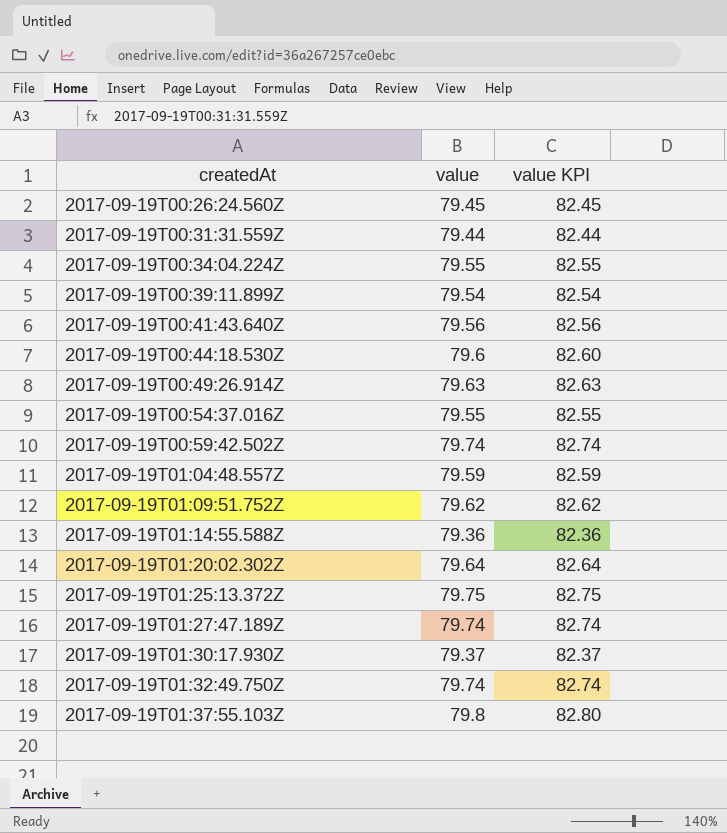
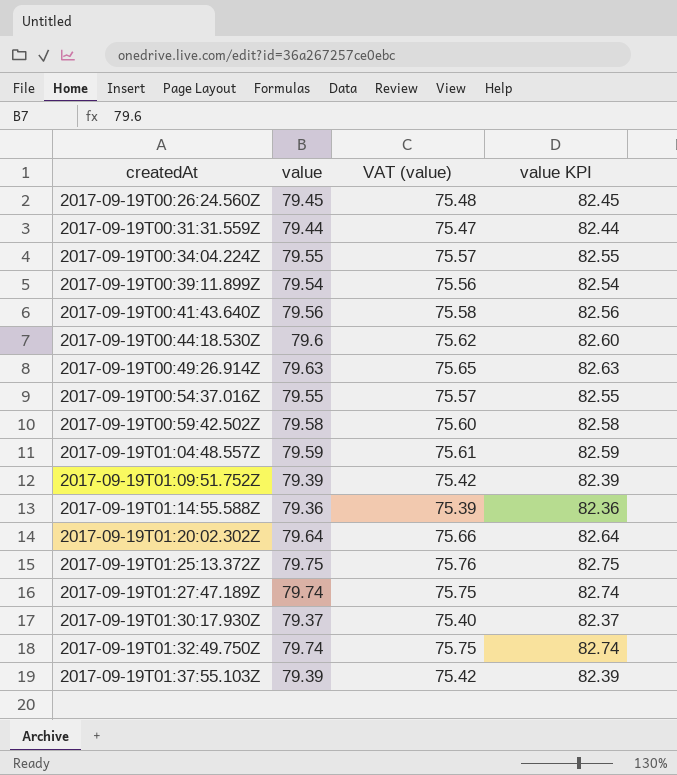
column VAT (value) | formula: none -> [value] * 0.95
2017-09-19T00:59:42.502Z | value: 79.74 -> 79.58
2017-09-19T00:59:42.502Z | value KPI: 82.74 -> 82.58
2017-09-19T01:09:51.752Z | value: 79.62 -> 79.39
2017-09-19T01:09:51.752Z | value KPI: 82.62 -> 82.39
2017-09-19T01:37:55.103Z | value: 79.8 -> 79.39
2017-09-19T01:37:55.103Z | value KPI: 82.80 -> 82.39

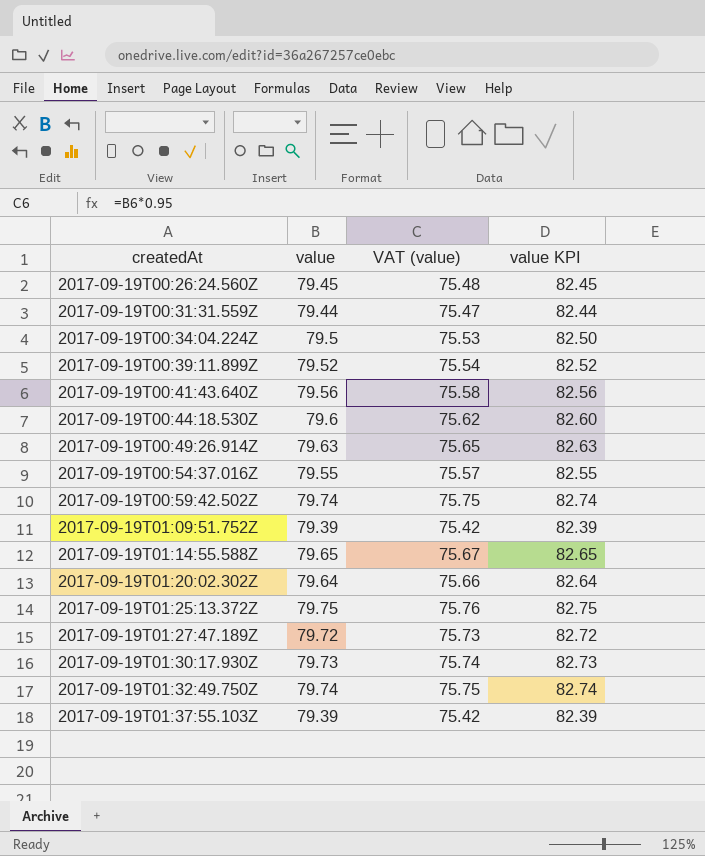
row 2017-09-19T01:04:48.557Z: 79.59 | 75.61 | 82.59 -> none
2017-09-19T00:34:04.224Z | value: 79.55 -> 79.5
2017-09-19T00:34:04.224Z | VAT (value): 75.57 -> 75.53
2017-09-19T00:34:04.224Z | value KPI: 82.55 -> 82.50
2017-09-19T00:39:11.899Z | value: 79.54 -> 79.52
2017-09-19T00:39:11.899Z | VAT (value): 75.56 -> 75.54
2017-09-19T00:39:11.899Z | value KPI: 82.54 -> 82.52
2017-09-19T00:59:42.502Z | value: 79.58 -> 79.74
2017-09-19T00:59:42.502Z | VAT (value): 75.60 -> 75.75
2017-09-19T00:59:42.502Z | value KPI: 82.58 -> 82.74
2017-09-19T01:14:55.588Z | value: 79.36 -> 79.65
2017-09-19T01:14:55.588Z | VAT (value): 75.39 -> 75.67
2017-09-19T01:14:55.588Z | value KPI: 82.36 -> 82.65
2017-09-19T01:27:47.189Z | value: 79.74 -> 79.72
2017-09-19T01:27:47.189Z | VAT (value): 75.75 -> 75.73
2017-09-19T01:27:47.189Z | value KPI: 82.74 -> 82.72
2017-09-19T01:30:17.930Z | value: 79.37 -> 79.73
2017-09-19T01:30:17.930Z | VAT (value): 75.40 -> 75.74
2017-09-19T01:30:17.930Z | value KPI: 82.37 -> 82.73

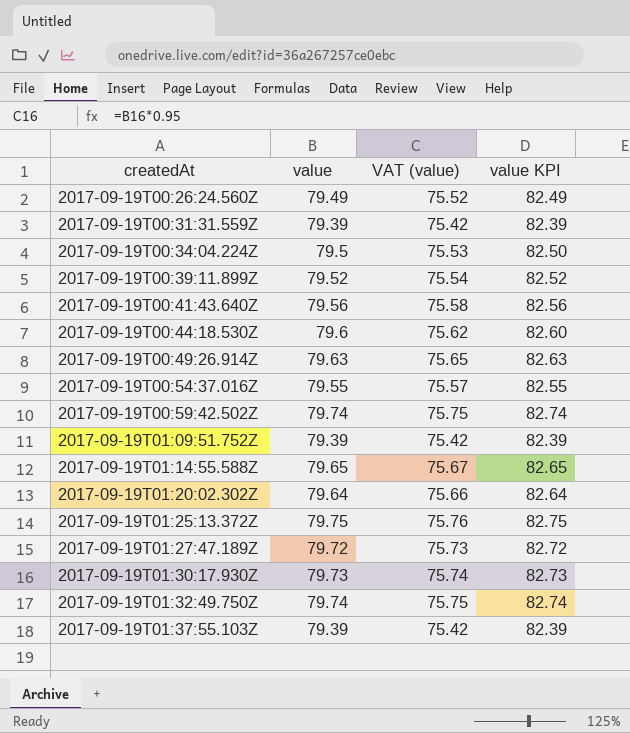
2017-09-19T00:26:24.560Z | value: 79.45 -> 79.49
2017-09-19T00:26:24.560Z | VAT (value): 75.48 -> 75.52
2017-09-19T00:26:24.560Z | value KPI: 82.45 -> 82.49
2017-09-19T00:31:31.559Z | value: 79.44 -> 79.39
2017-09-19T00:31:31.559Z | VAT (value): 75.47 -> 75.42
2017-09-19T00:31:31.559Z | value KPI: 82.44 -> 82.39

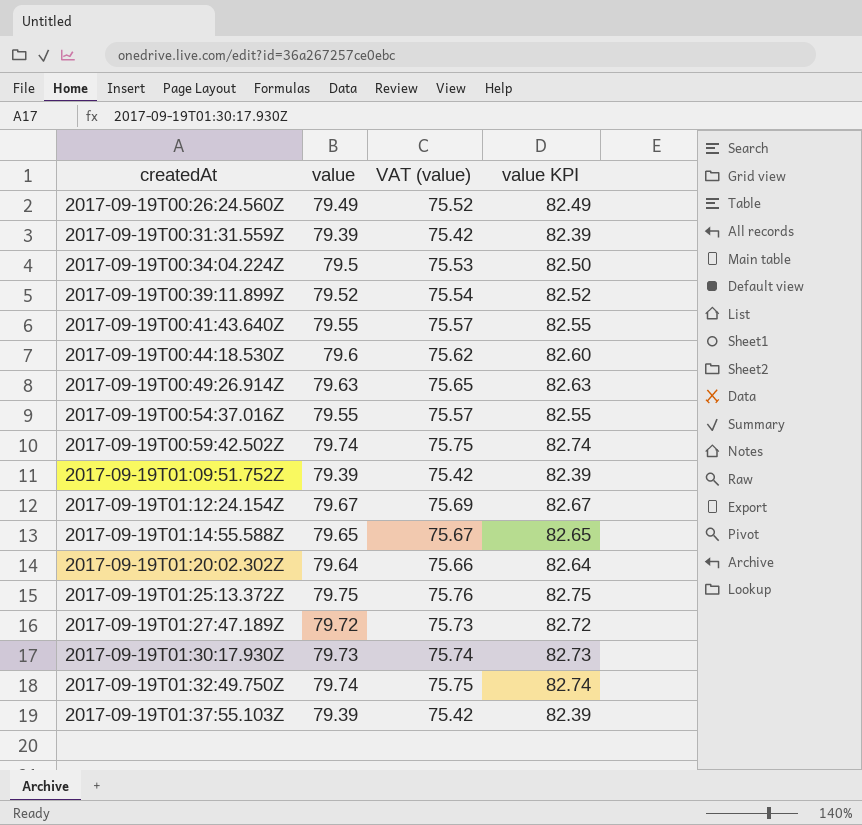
2017-09-19T00:41:43.640Z | value: 79.56 -> 79.55
2017-09-19T00:41:43.640Z | VAT (value): 75.58 -> 75.57
2017-09-19T00:41:43.640Z | value KPI: 82.56 -> 82.55
row 2017-09-19T01:12:24.154Z: none -> 79.67 | 75.69 | 82.67

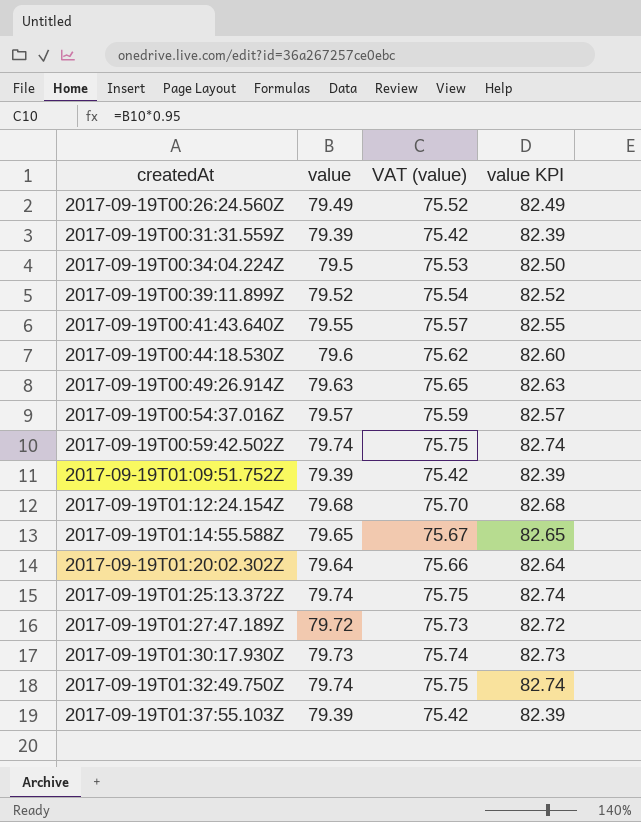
2017-09-19T00:54:37.016Z | value: 79.55 -> 79.57
2017-09-19T00:54:37.016Z | VAT (value): 75.57 -> 75.59
2017-09-19T00:54:37.016Z | value KPI: 82.55 -> 82.57
2017-09-19T01:12:24.154Z | value: 79.67 -> 79.68
2017-09-19T01:12:24.154Z | VAT (value): 75.69 -> 75.70
2017-09-19T01:12:24.154Z | value KPI: 82.67 -> 82.68
2017-09-19T01:25:13.372Z | value: 79.75 -> 79.74
2017-09-19T01:25:13.372Z | VAT (value): 75.76 -> 75.75
2017-09-19T01:25:13.372Z | value KPI: 82.75 -> 82.74

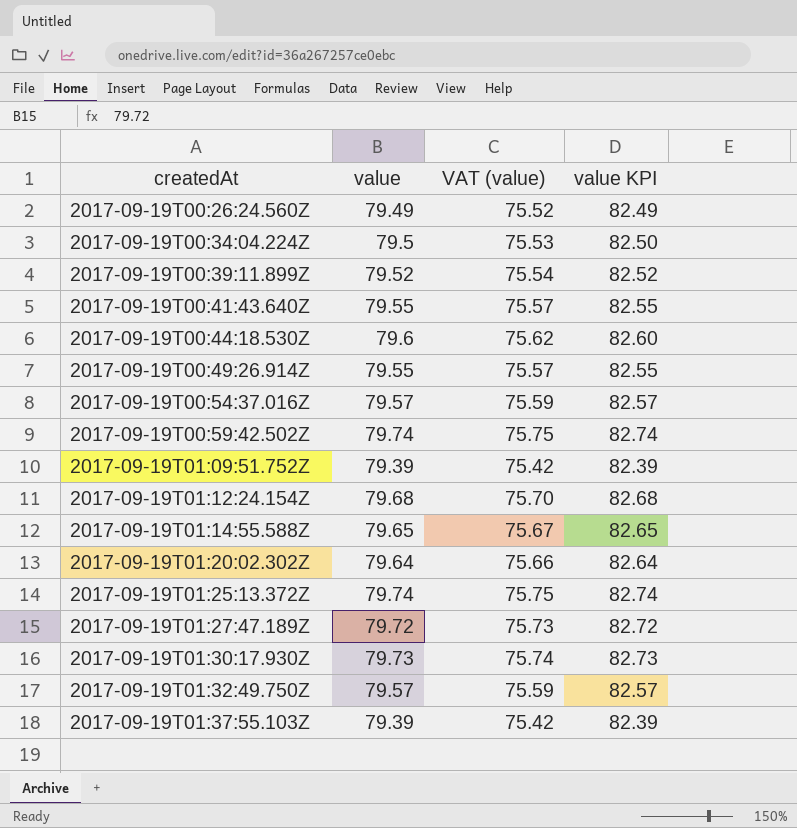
row 2017-09-19T00:31:31.559Z: 79.39 | 75.42 | 82.39 -> none
2017-09-19T00:49:26.914Z | value: 79.63 -> 79.55
2017-09-19T00:49:26.914Z | VAT (value): 75.65 -> 75.57
2017-09-19T00:49:26.914Z | value KPI: 82.63 -> 82.55
2017-09-19T01:32:49.750Z | value: 79.74 -> 79.57
2017-09-19T01:32:49.750Z | VAT (value): 75.75 -> 75.59
2017-09-19T01:32:49.750Z | value KPI: 82.74 -> 82.57

